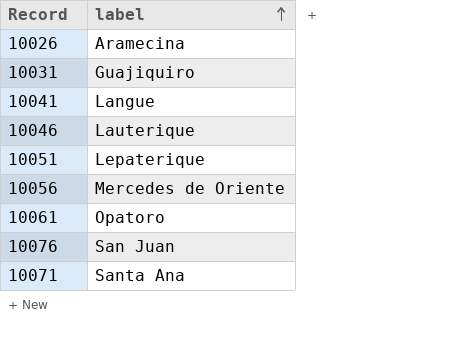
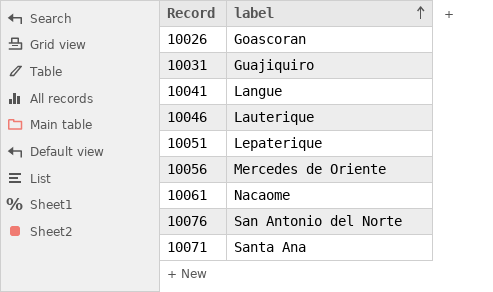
10026 | label: Aramecina -> Goascoran
10061 | label: Opatoro -> Nacaome
10076 | label: San Juan -> San Antonio del Norte

